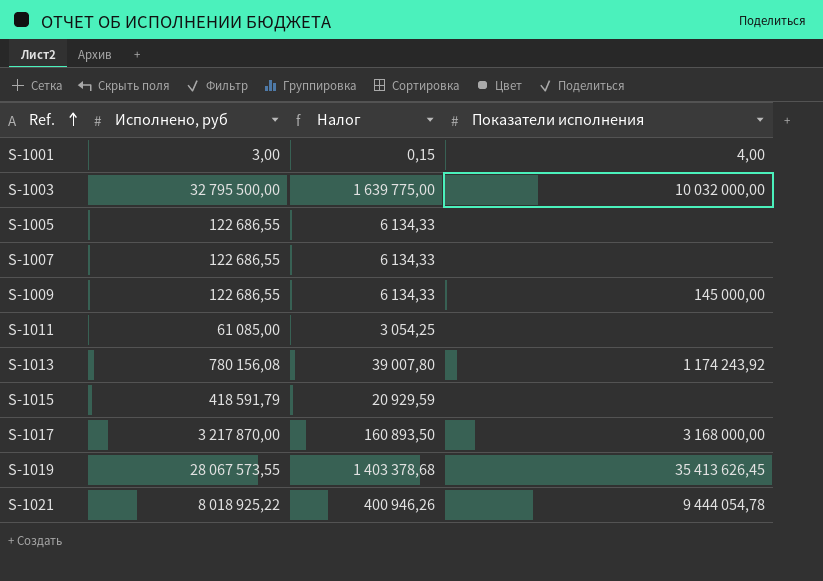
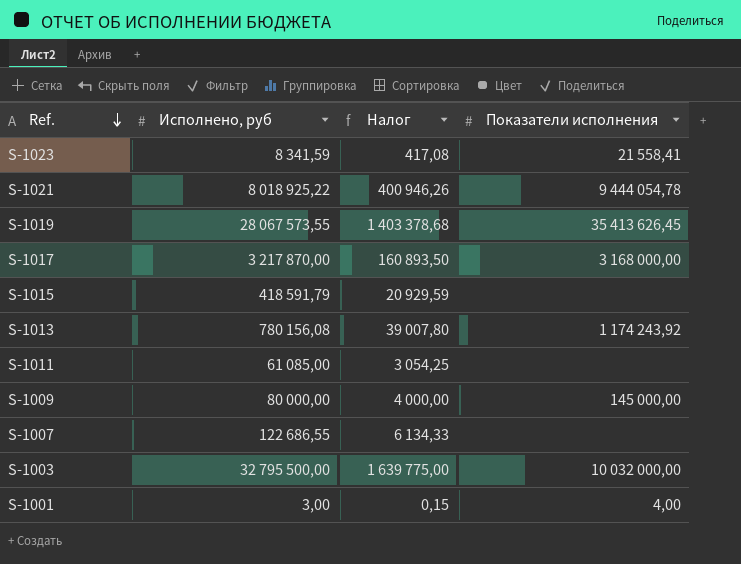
row order: Ref. ascending -> Ref. descending
row S-1005: 122 686,55 | 6 134,33 | none -> none
row S-1023: none -> 8 341,59 | 417,08 | 21 558,41
S-1009 | Исполнено, руб: 122 686,55 -> 80 000,00
S-1009 | Налог: 6 134,33 -> 4 000,00

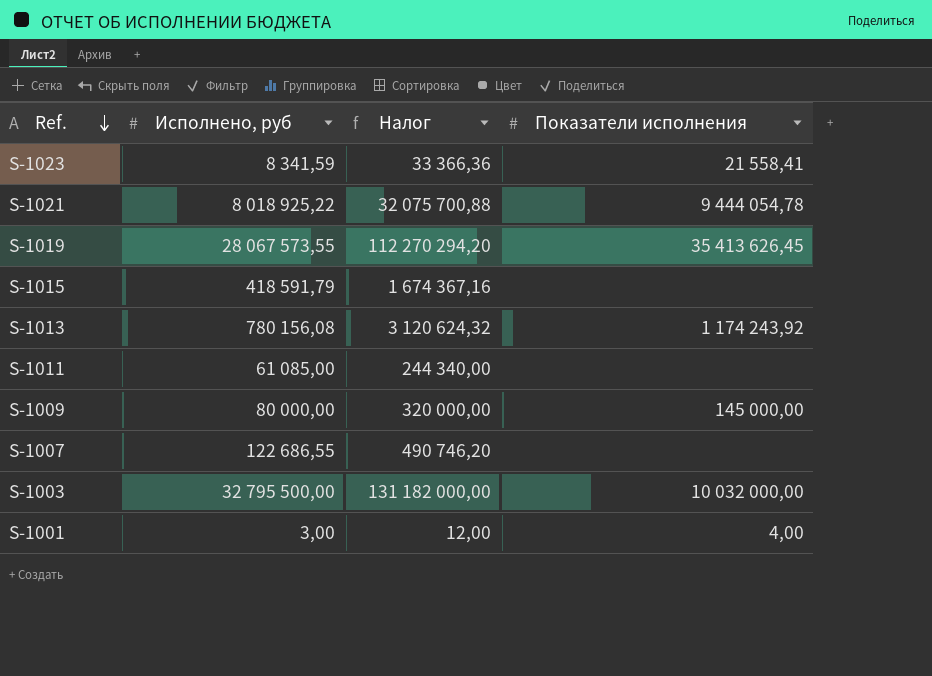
column Налог | formula: [Исполнено, руб] * 0,05 -> [Исполнено, руб] * 4
row S-1017: 3 217 870,00 | 160 893,50 | 3 168 000,00 -> none

